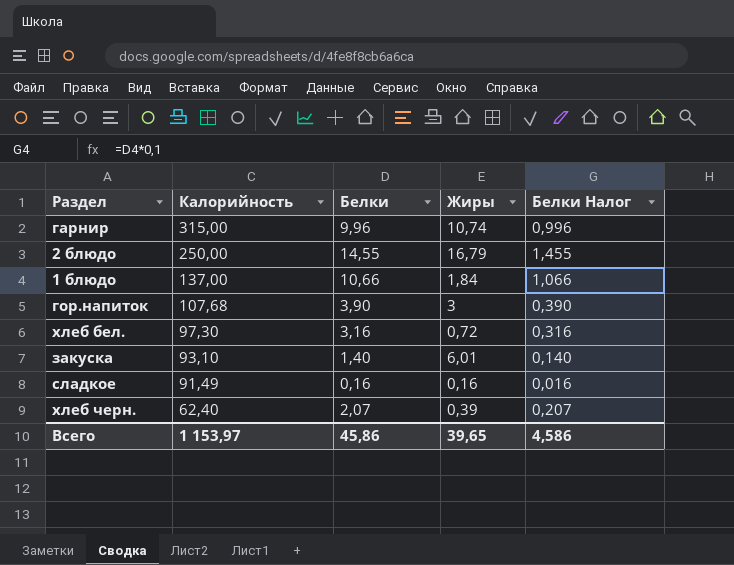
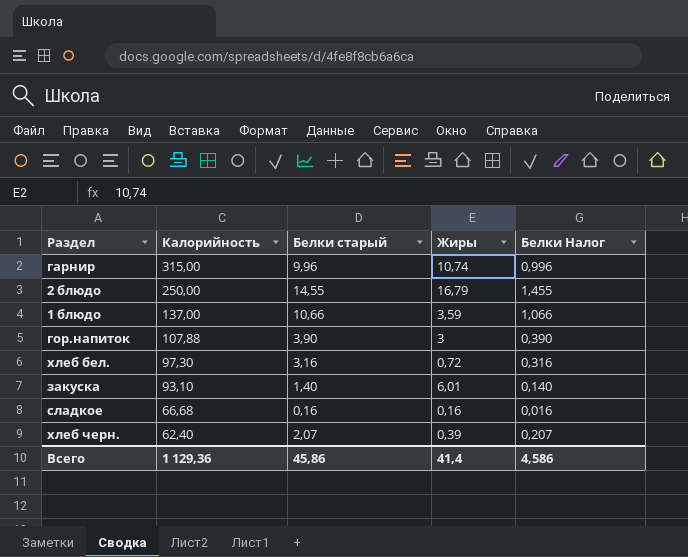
column name: Белки -> Белки старый
1 блюдо | Жиры: 1,84 -> 3,59
гор.напиток | Калорийность: 107,68 -> 107,88
сладкое | Калорийность: 91,49 -> 66,68
Всего | Калорийность: 1 153,97 -> 1 129,36
Всего | Жиры: 39,65 -> 41,4

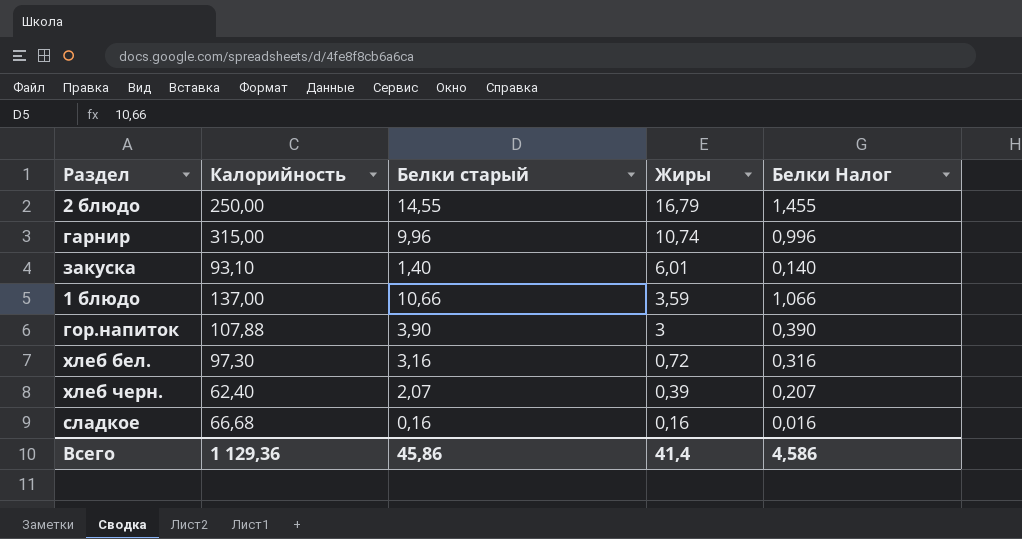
row order: Калорийность descending -> Жиры descending

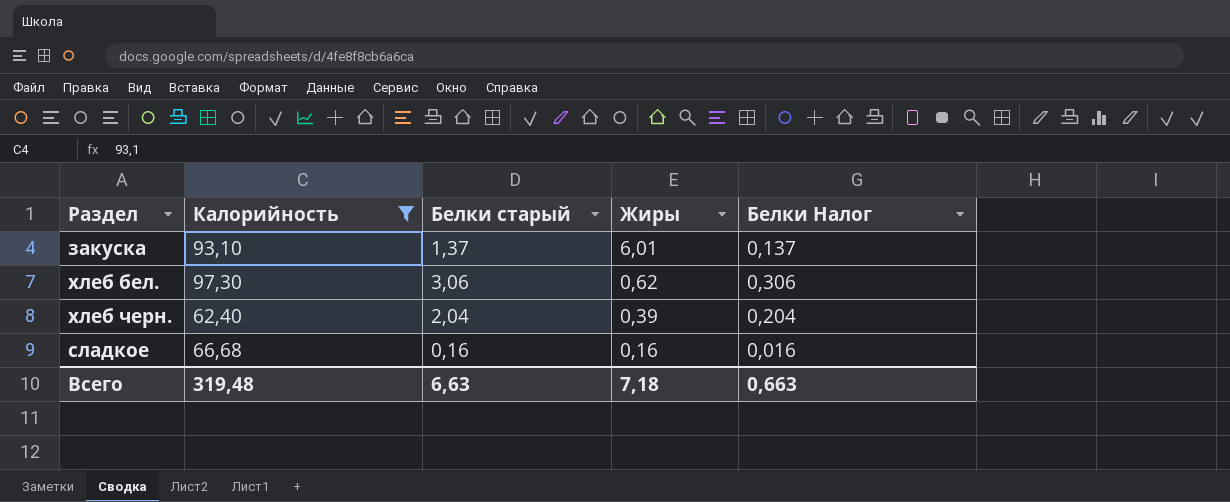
filter: none -> Калорийность <= 97,30
закуска | Белки старый: 1,40 -> 1,37
закуска | Белки Налог: 0,140 -> 0,137
хлеб бел. | Белки старый: 3,16 -> 3,06
хлеб бел. | Жиры: 0,72 -> 0,62
хлеб бел. | Белки Налог: 0,316 -> 0,306
хлеб черн. | Белки старый: 2,07 -> 2,04
хлеб черн. | Белки Налог: 0,207 -> 0,204
Всего | Калорийность: 1 129,36 -> 319,48
Всего | Белки старый: 45,86 -> 6,63
Всего | Жиры: 41,4 -> 7,18
Всего | Белки Налог: 4,586 -> 0,663

